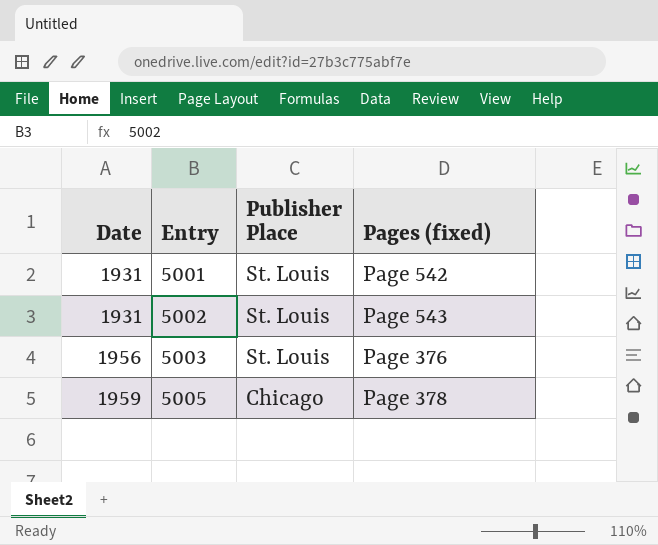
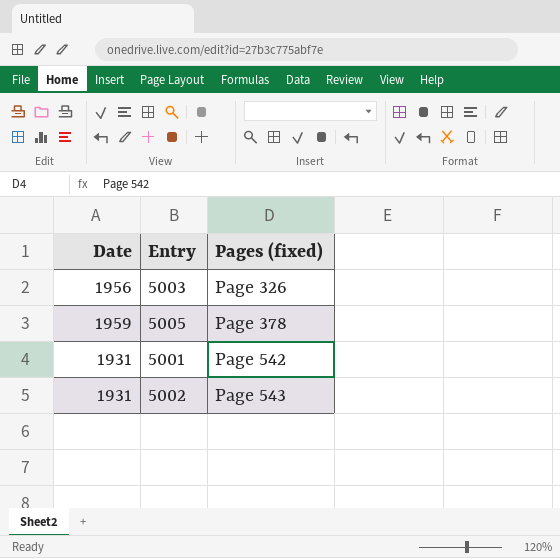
row order: Date ascending -> Pages (fixed) ascending
column Publisher Place | position: 3 -> none
5003 | Pages (fixed): Page 376 -> Page 326

